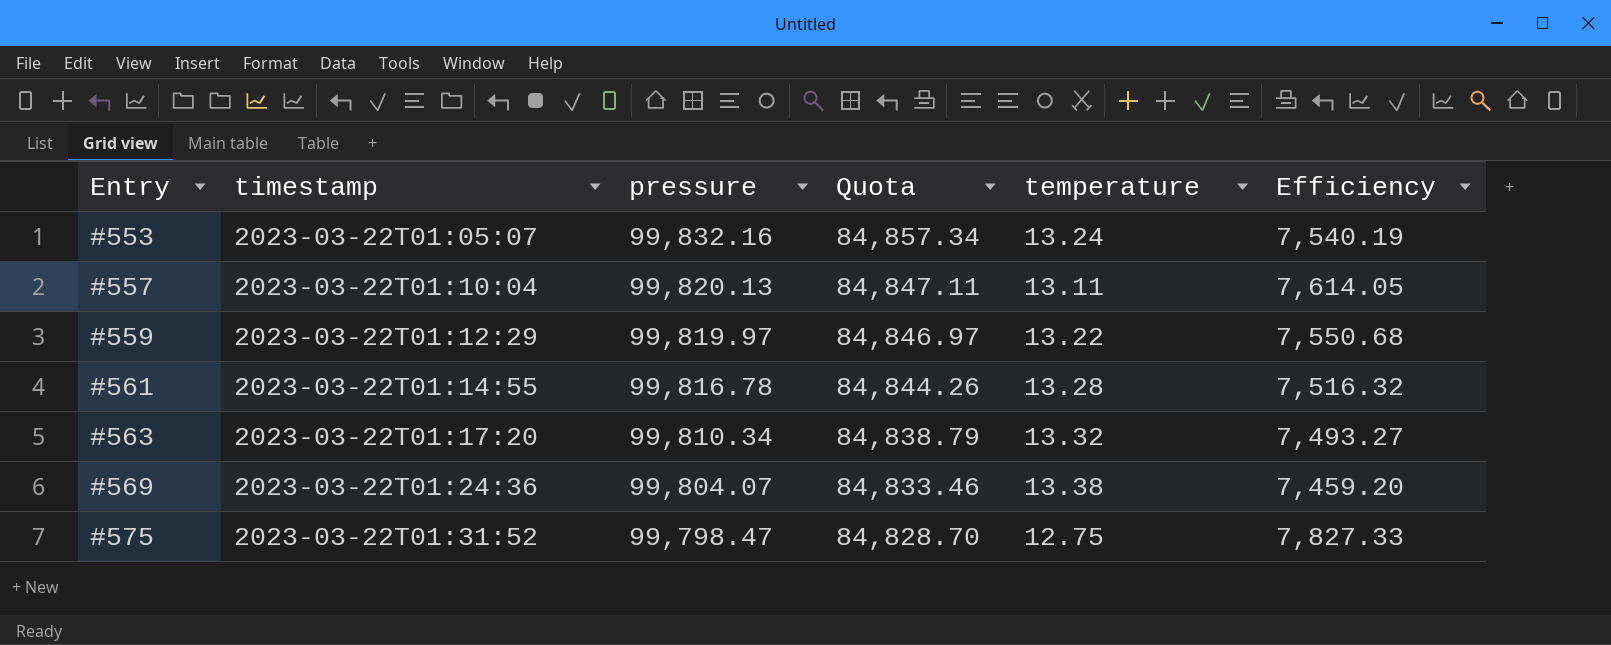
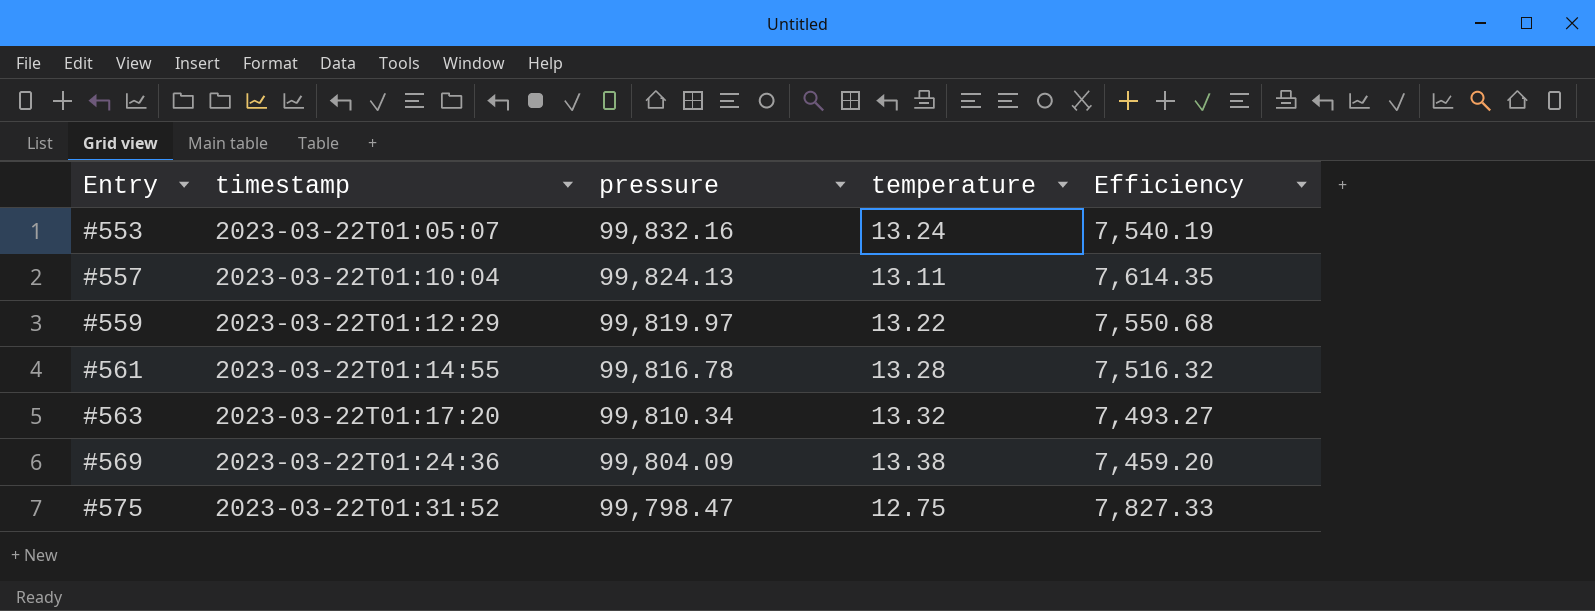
column Quota | formula: [pressure] * 0.85 -> none
#557 | pressure: 99,820.13 -> 99,824.13
#557 | Efficiency: 7,614.05 -> 7,614.35
#569 | pressure: 99,804.07 -> 99,804.09

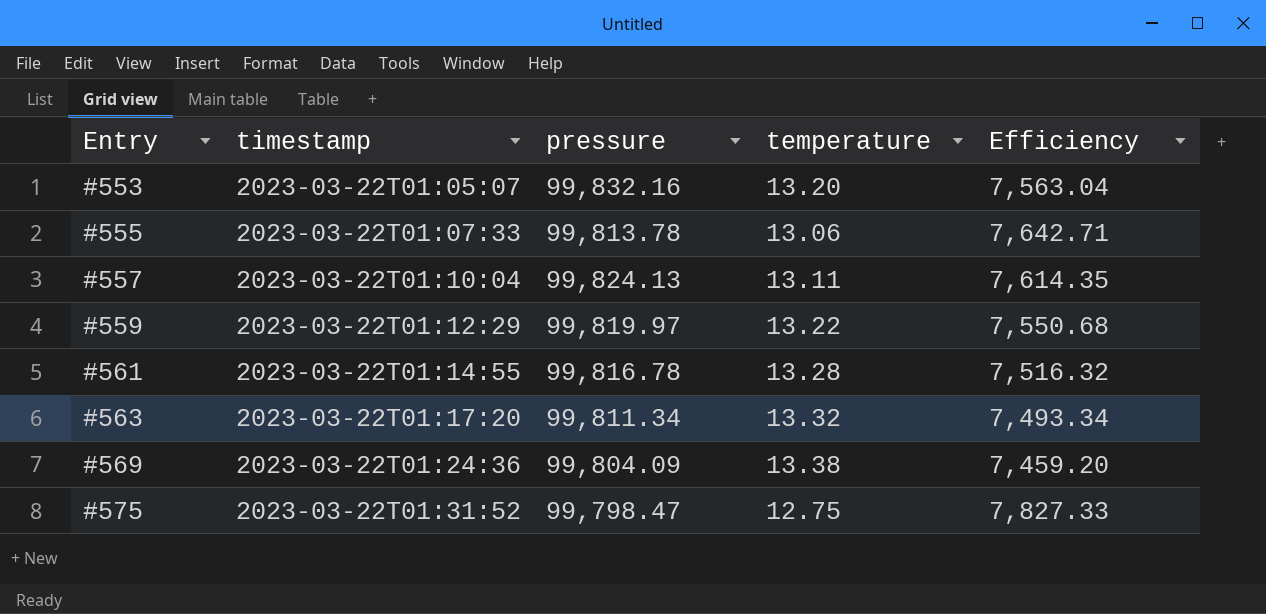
#553 | temperature: 13.24 -> 13.20
#553 | Efficiency: 7,540.19 -> 7,563.04
row #555: none -> 2023-03-22T01:07:33 | 99,813.78 | 13.06 | 7,642.71
#563 | pressure: 99,810.34 -> 99,811.34
#563 | Efficiency: 7,493.27 -> 7,493.34

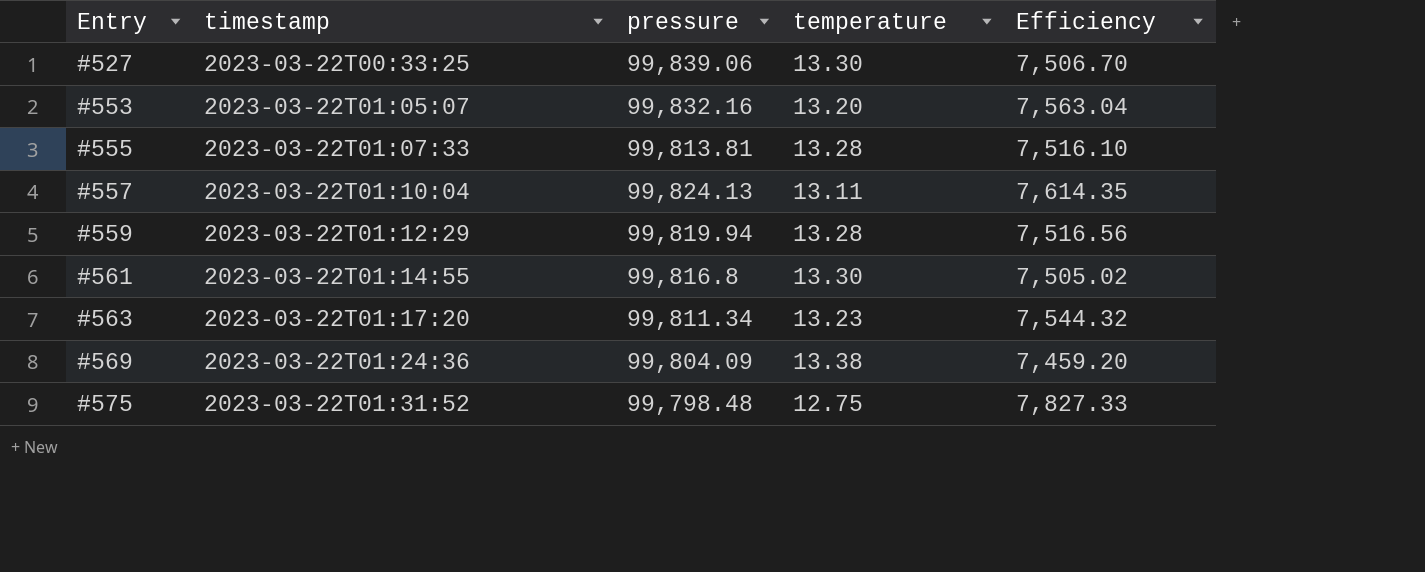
row #527: none -> 2023-03-22T00:33:25 | 99,839.06 | 13.30 | 7,506.70
#555 | pressure: 99,813.78 -> 99,813.81
#555 | temperature: 13.06 -> 13.28
#555 | Efficiency: 7,642.71 -> 7,516.10
#559 | pressure: 99,819.97 -> 99,819.94
#559 | temperature: 13.22 -> 13.28
#559 | Efficiency: 7,550.68 -> 7,516.56
#561 | pressure: 99,816.78 -> 99,816.8
#561 | temperature: 13.28 -> 13.30
#561 | Efficiency: 7,516.32 -> 7,505.02
#563 | temperature: 13.32 -> 13.23
#563 | Efficiency: 7,493.34 -> 7,544.32
#575 | pressure: 99,798.47 -> 99,798.48

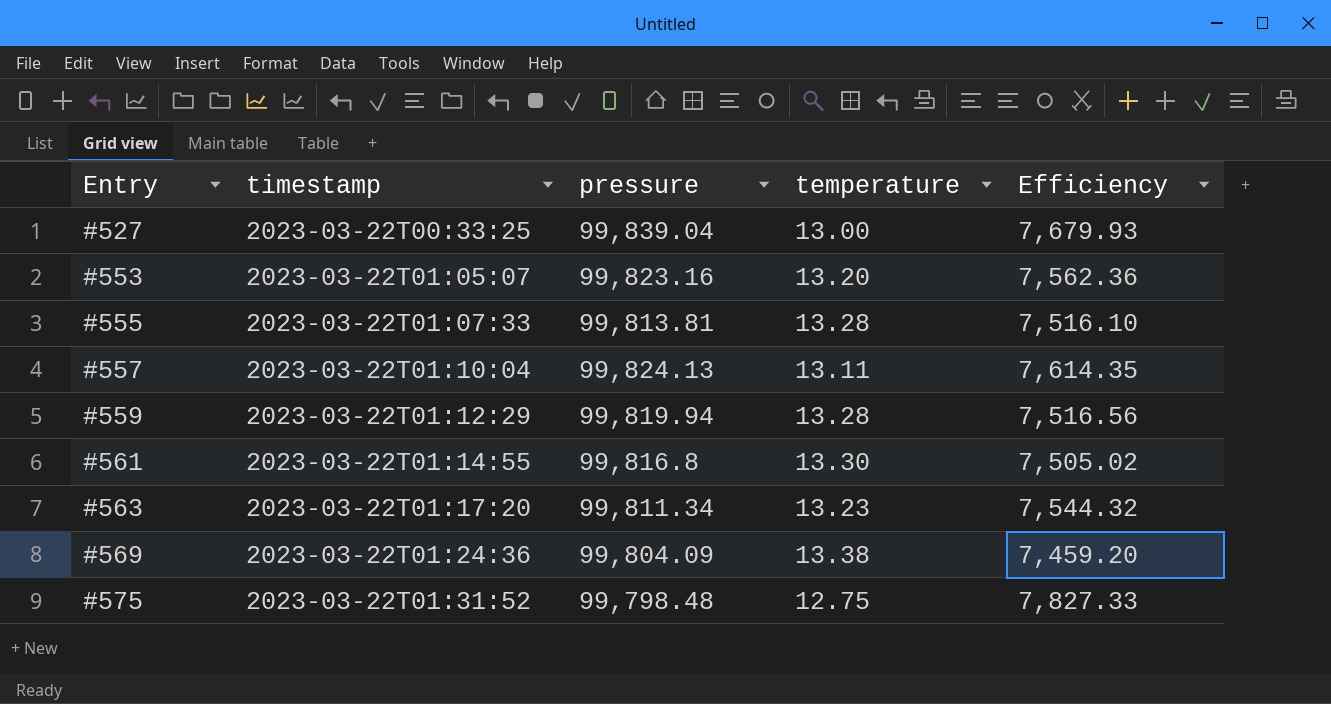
#527 | pressure: 99,839.06 -> 99,839.04
#527 | temperature: 13.30 -> 13.00
#527 | Efficiency: 7,506.70 -> 7,679.93
#553 | pressure: 99,832.16 -> 99,823.16
#553 | Efficiency: 7,563.04 -> 7,562.36

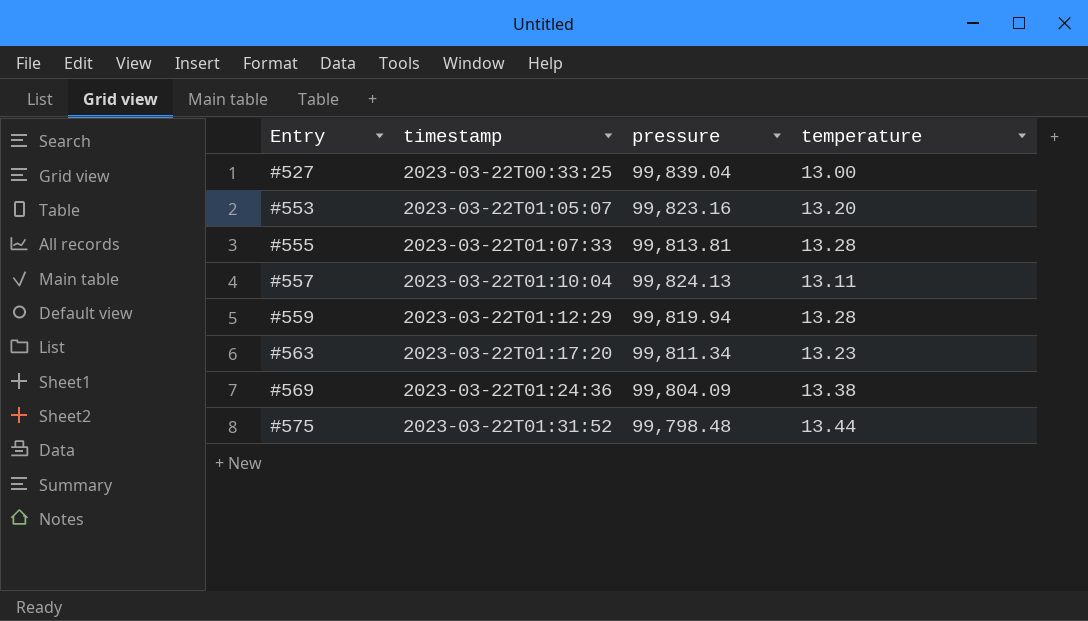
column Efficiency | formula: [pressure] / [temperature] -> none
row #561: 2023-03-22T01:14:55 | 99,816.8 | 13.30 | 7,505.02 -> none
#575 | temperature: 12.75 -> 13.44

